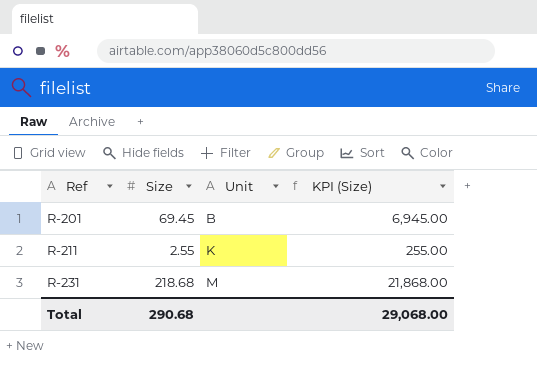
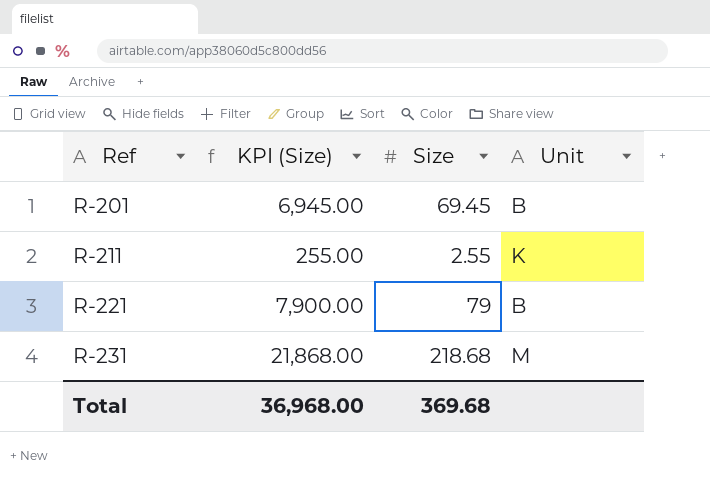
column KPI (Size) | position: 4 -> 2
row R-221: none -> 7,900.00 | 79 | B
Total | KPI (Size): 29,068.00 -> 36,968.00
Total | Size: 290.68 -> 369.68

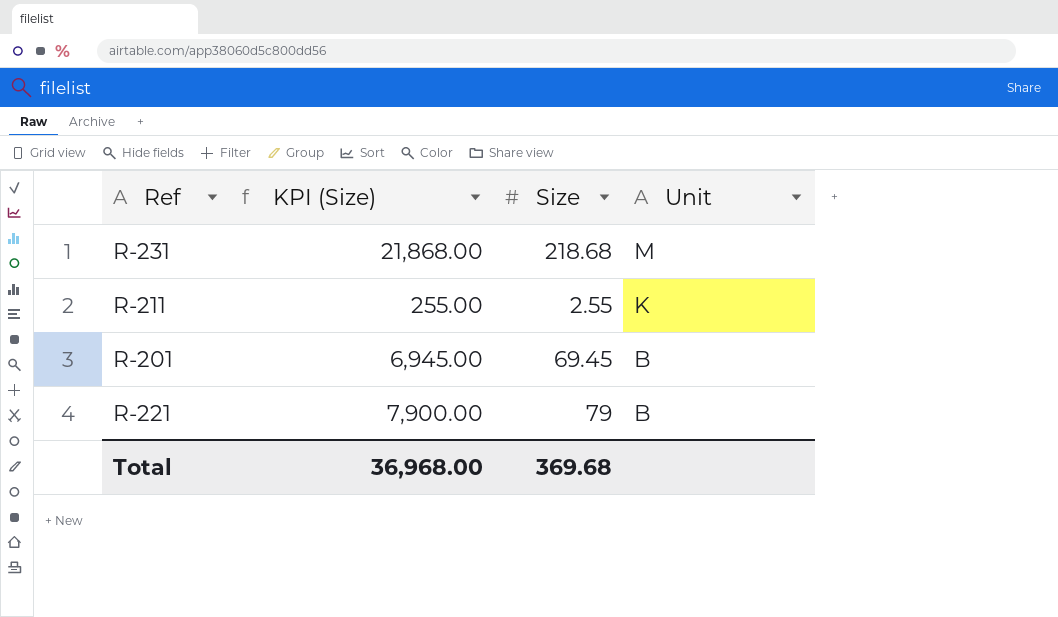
row order: Ref ascending -> Unit descending

